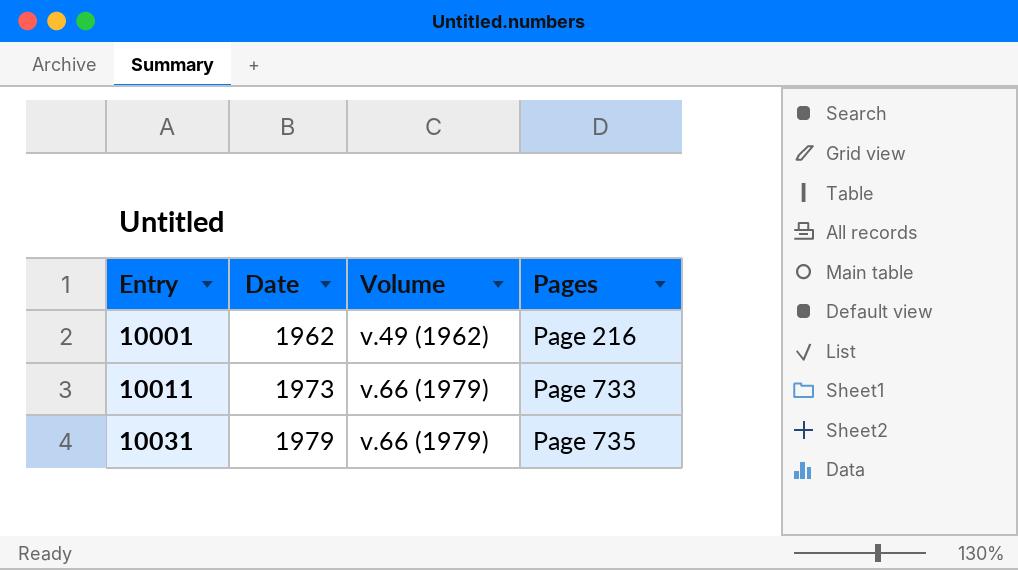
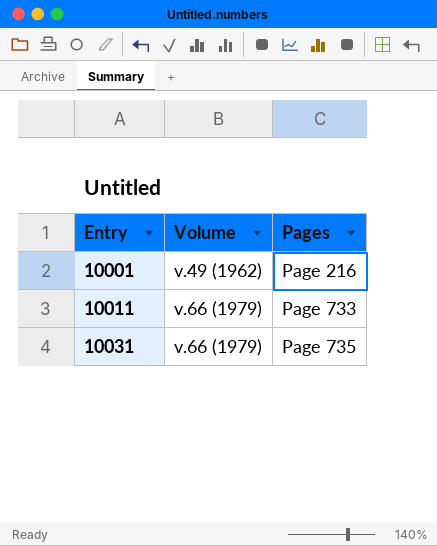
column Date | position: 2 -> none

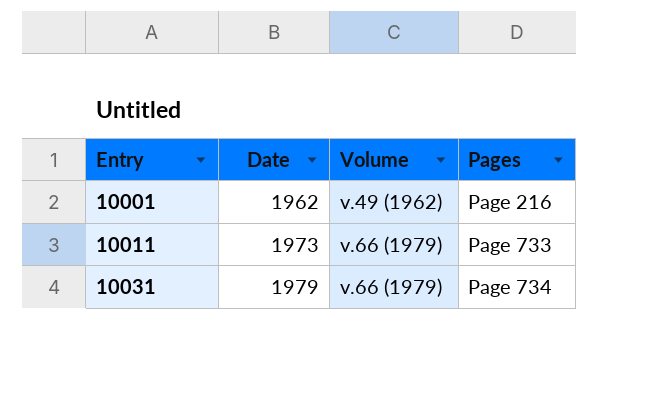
column Date | position: none -> 2
10031 | Pages: Page 735 -> Page 734

